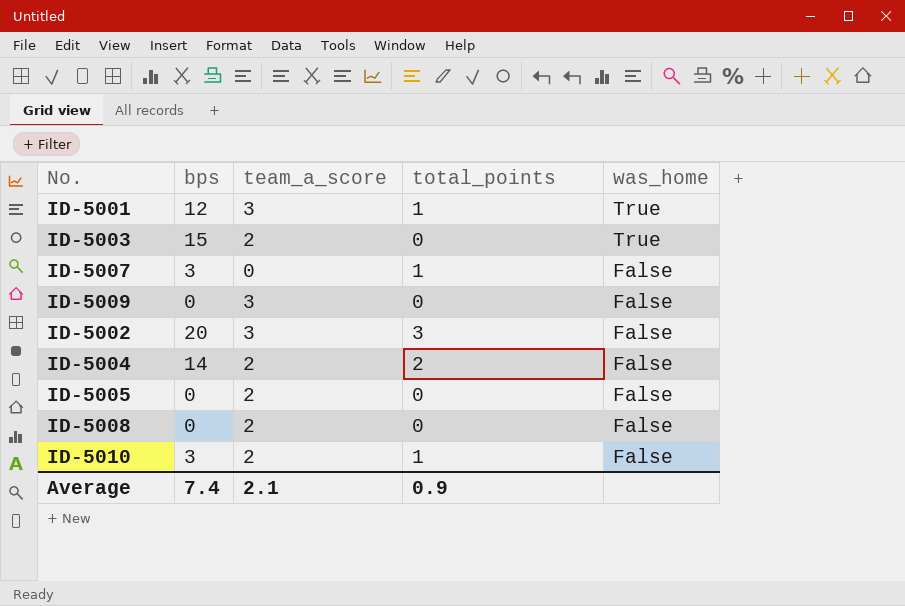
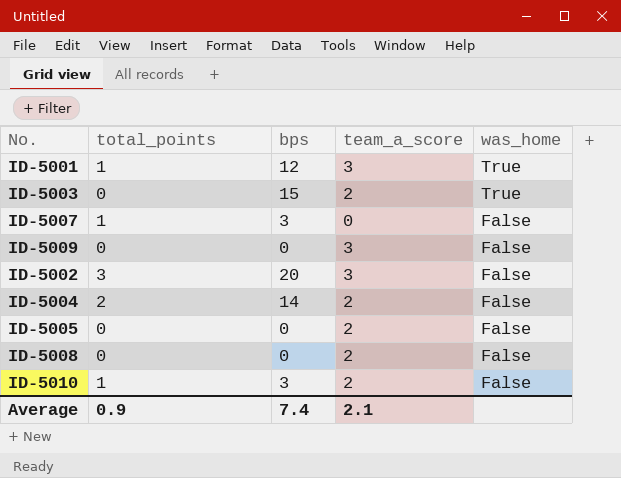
column total_points | position: 4 -> 2

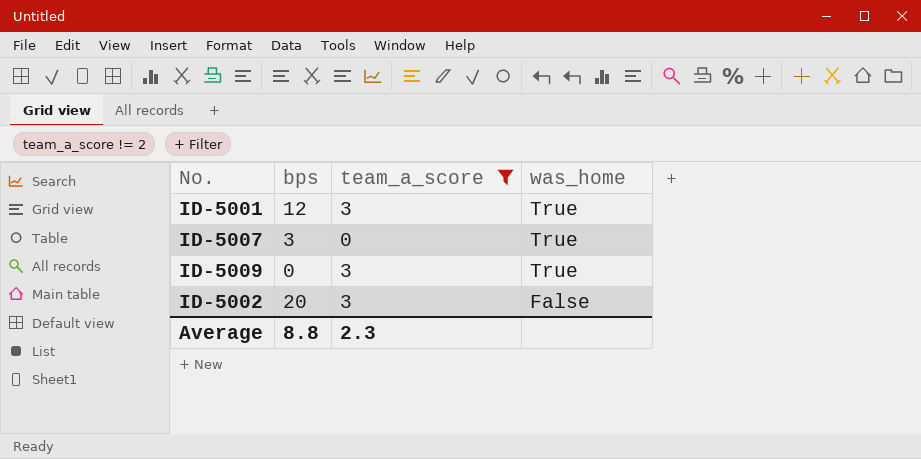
filter: none -> team_a_score != 2
column total_points | position: 2 -> none
ID-5007 | was_home: False -> True
ID-5009 | was_home: False -> True
Average | bps: 7.4 -> 8.8
Average | team_a_score: 2.1 -> 2.3

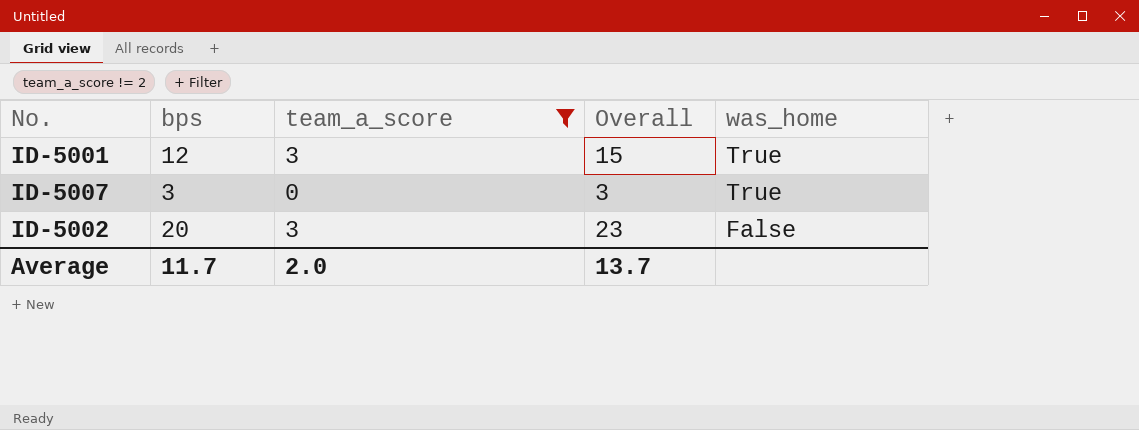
column Overall | formula: none -> [bps] + [team_a_score]
row ID-5009: 0 | 3 | True -> none
Average | bps: 8.8 -> 11.7
Average | team_a_score: 2.3 -> 2.0

